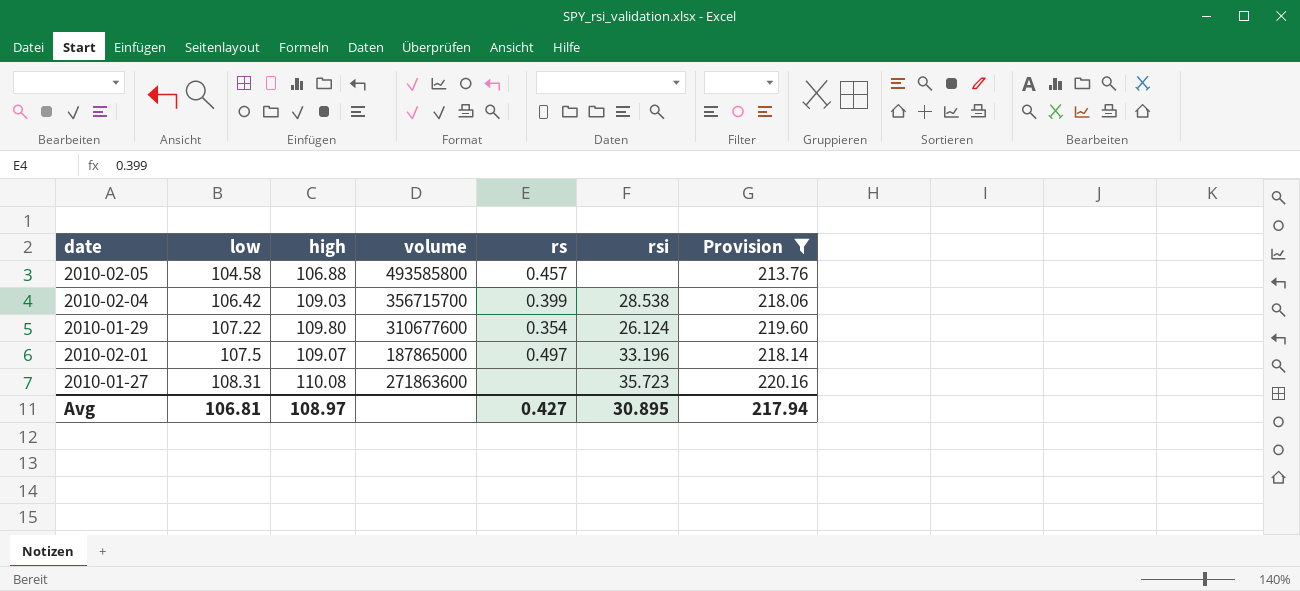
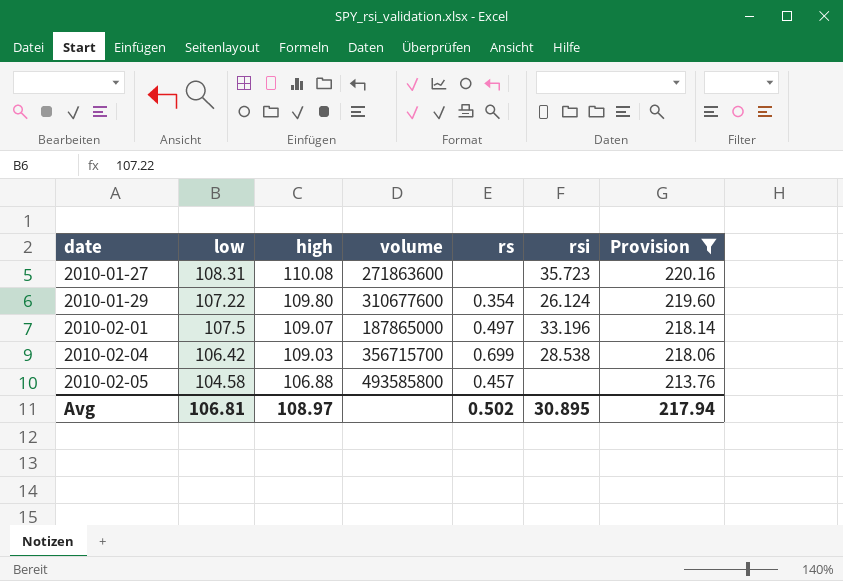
row order: low ascending -> date ascending
2010-02-04 | rs: 0.399 -> 0.699
Avg | rs: 0.427 -> 0.502

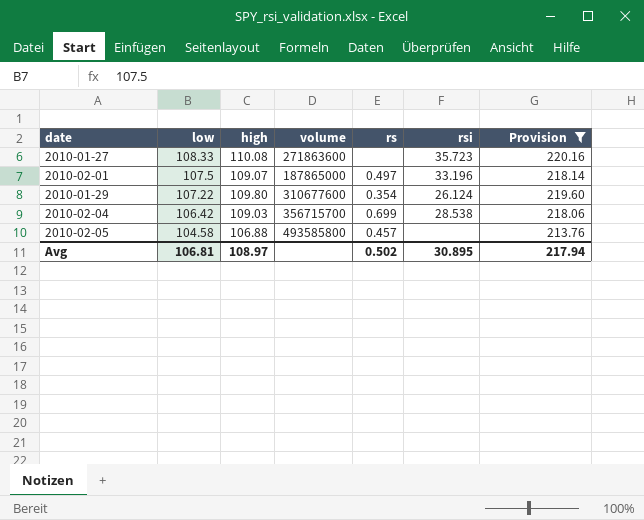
row order: date ascending -> low descending
2010-01-27 | low: 108.31 -> 108.33

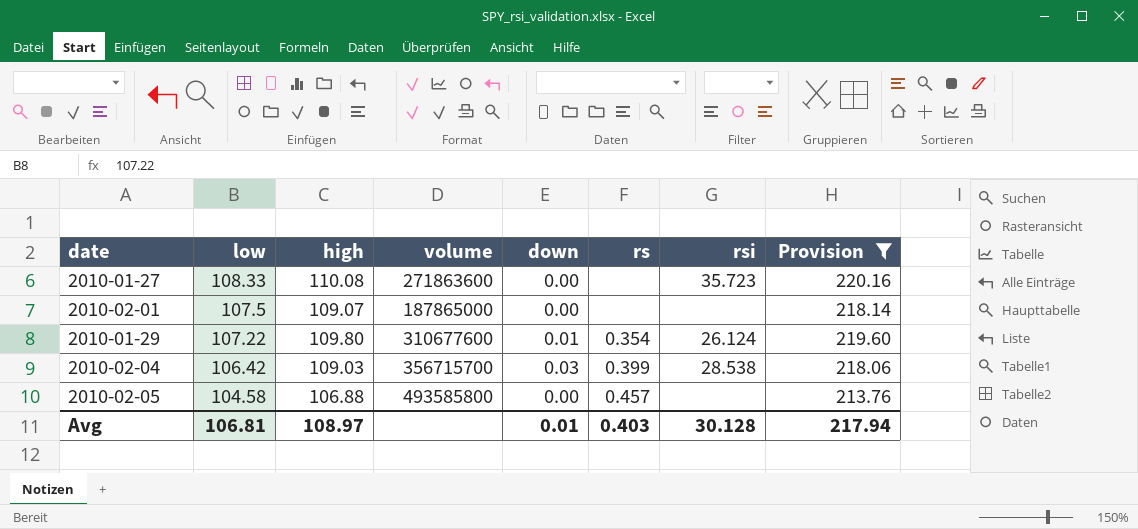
column down | position: none -> 5
2010-02-01 | rs: 0.497 -> none
2010-02-01 | rsi: 33.196 -> none
2010-02-04 | rs: 0.699 -> 0.399
Avg | rs: 0.502 -> 0.403
Avg | rsi: 30.895 -> 30.128

